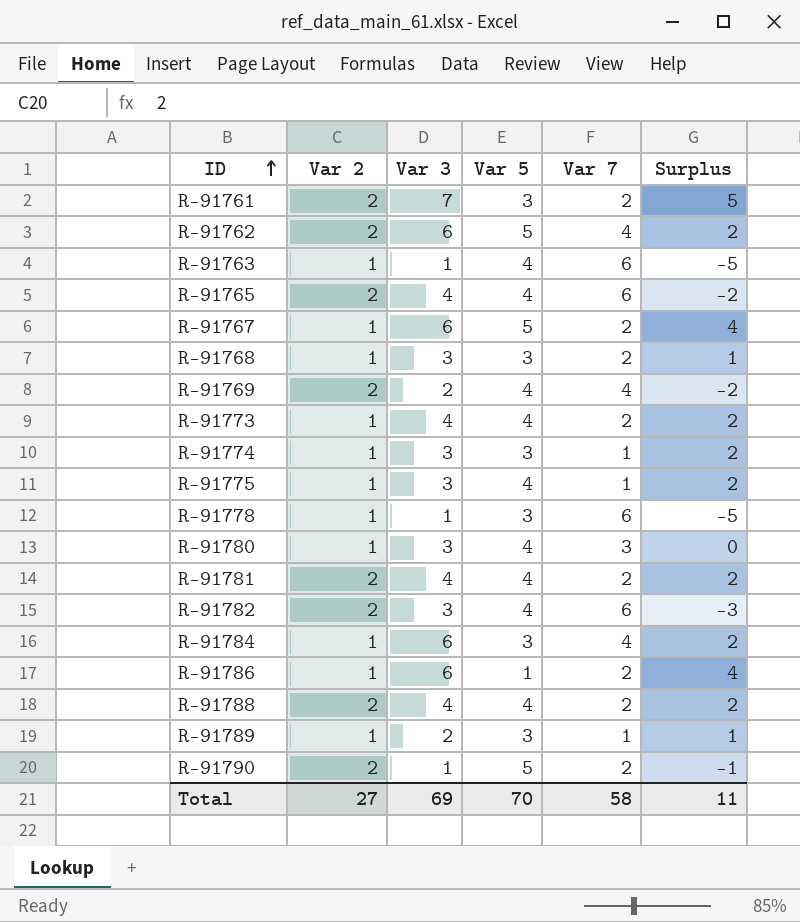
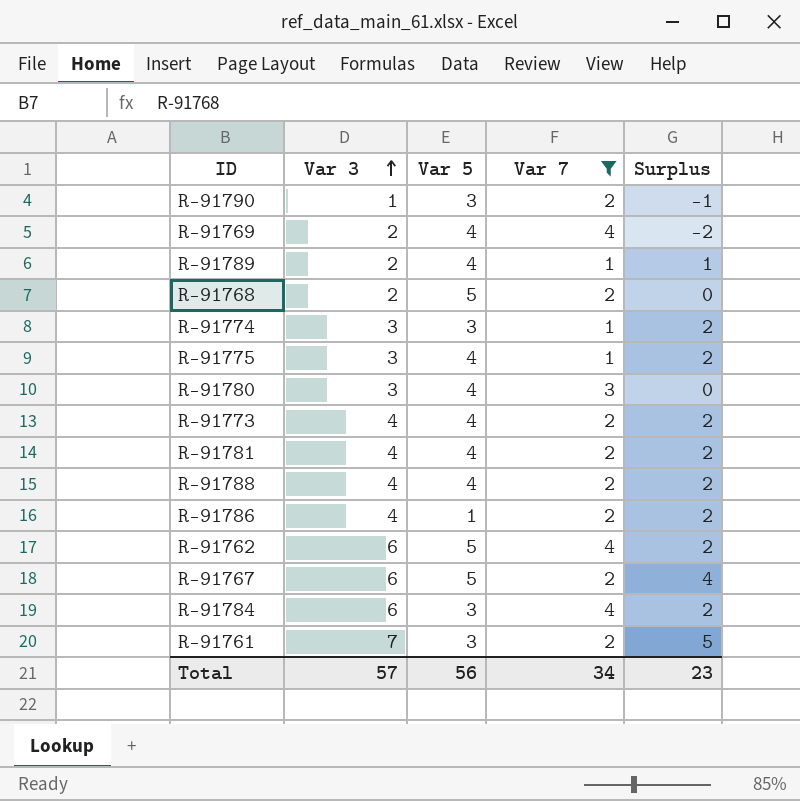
filter: none -> Var 7 != 6
row order: ID ascending -> Var 3 ascending
column Var 2 | position: 2 -> none
R-91790 | Var 5: 5 -> 3
R-91789 | Var 5: 3 -> 4
R-91768 | Var 3: 3 -> 2
R-91768 | Var 5: 3 -> 5
R-91768 | Surplus: 1 -> 0
R-91786 | Var 3: 6 -> 4
R-91786 | Surplus: 4 -> 2
Total | Var 3: 69 -> 57
Total | Var 5: 70 -> 56
Total | Var 7: 58 -> 34
Total | Surplus: 11 -> 23

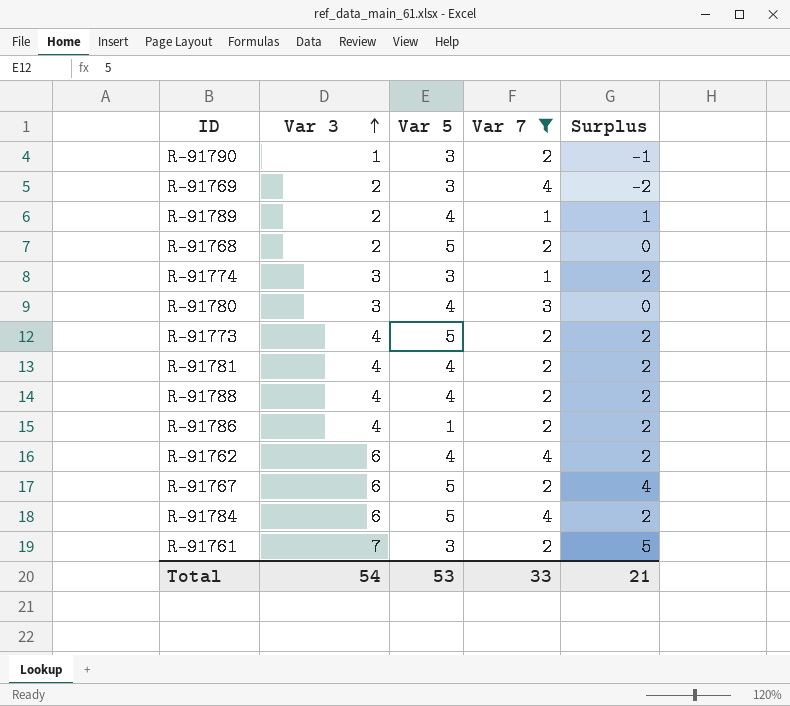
row R-91775: 3 | 4 | 1 | 2 -> none
R-91769 | Var 5: 4 -> 3
R-91773 | Var 5: 4 -> 5
R-91762 | Var 5: 5 -> 4
R-91784 | Var 5: 3 -> 5
Total | Var 3: 57 -> 54
Total | Var 5: 56 -> 53
Total | Var 7: 34 -> 33
Total | Surplus: 23 -> 21

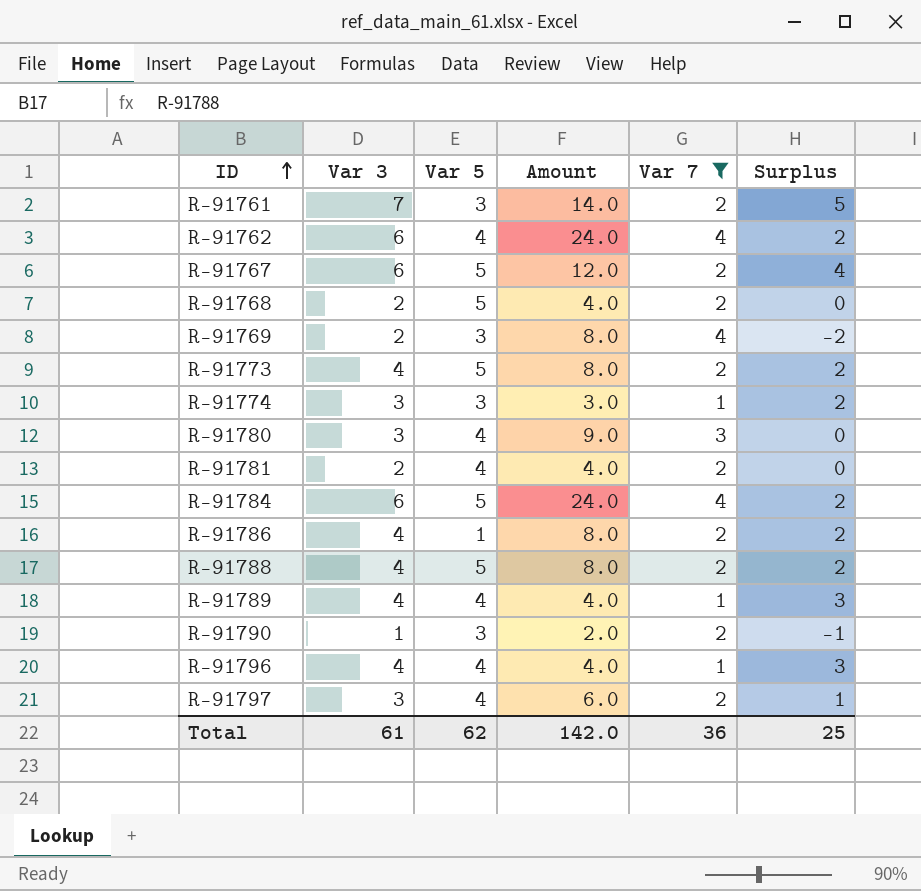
row order: Var 3 ascending -> ID ascending
column Amount | formula: none -> [Var 3] * [Var 7]
R-91781 | Var 3: 4 -> 2
R-91781 | Surplus: 2 -> 0
R-91788 | Var 5: 4 -> 5
R-91789 | Var 3: 2 -> 4
R-91789 | Surplus: 1 -> 3
row R-91796: none -> 4 | 4 | 4.0 | 1 | 3
row R-91797: none -> 3 | 4 | 6.0 | 2 | 1
Total | Var 3: 54 -> 61
Total | Var 5: 53 -> 62
Total | Var 7: 33 -> 36
Total | Surplus: 21 -> 25

